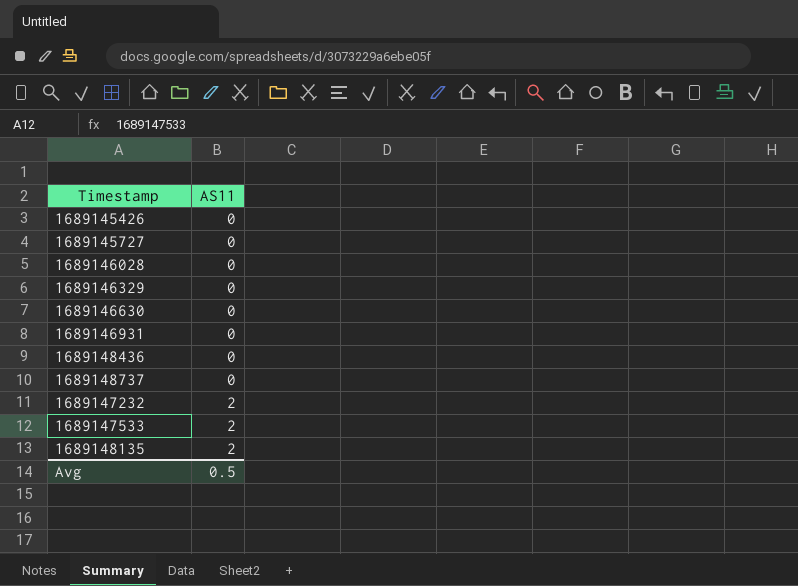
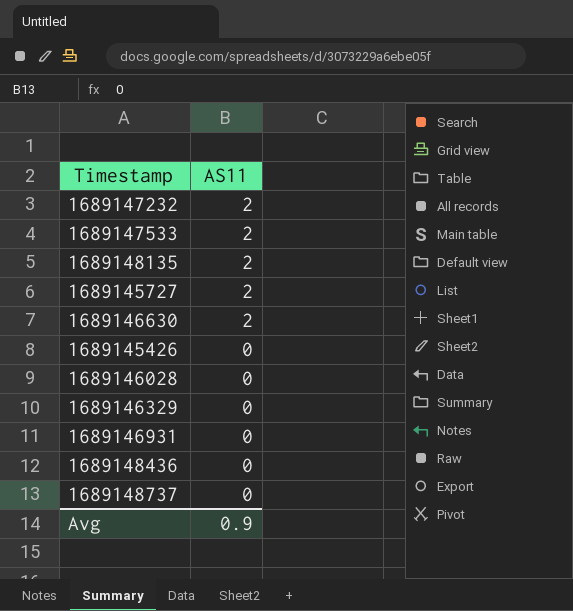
row order: AS11 ascending -> AS11 descending
1689145727 | AS11: 0 -> 2
1689146630 | AS11: 0 -> 2
Avg | AS11: 0.5 -> 0.9

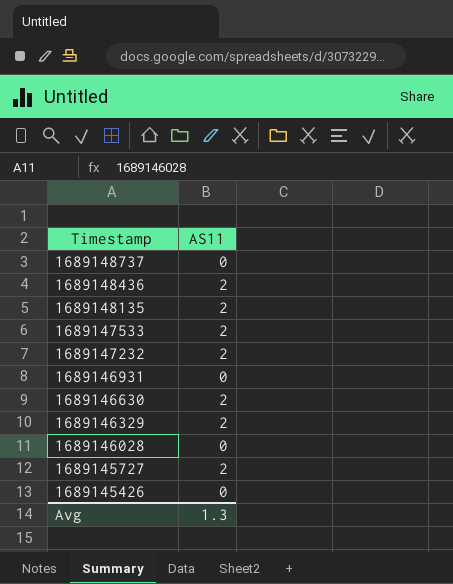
row order: AS11 descending -> Timestamp descending
1689148436 | AS11: 0 -> 2
1689146329 | AS11: 0 -> 2
Avg | AS11: 0.9 -> 1.3

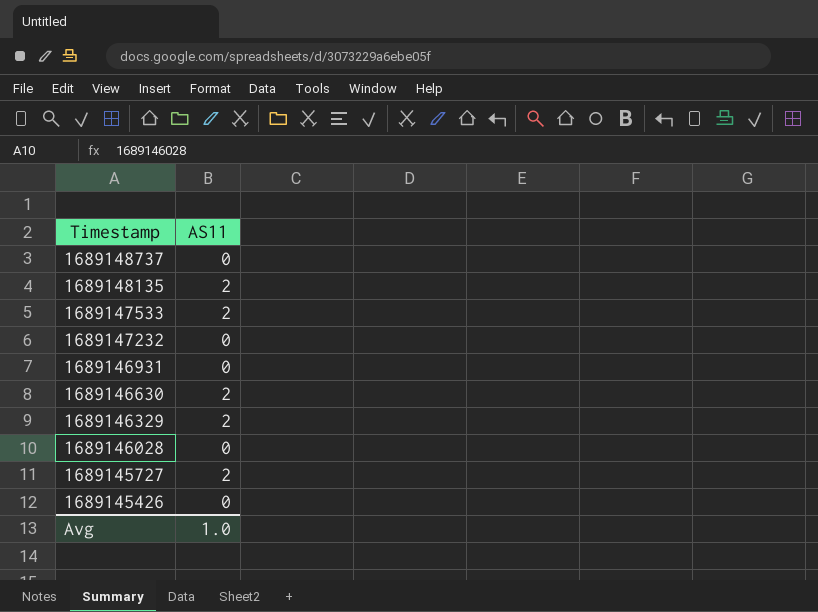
row 1689148436: 2 -> none
1689147232 | AS11: 2 -> 0
Avg | AS11: 1.3 -> 1.0

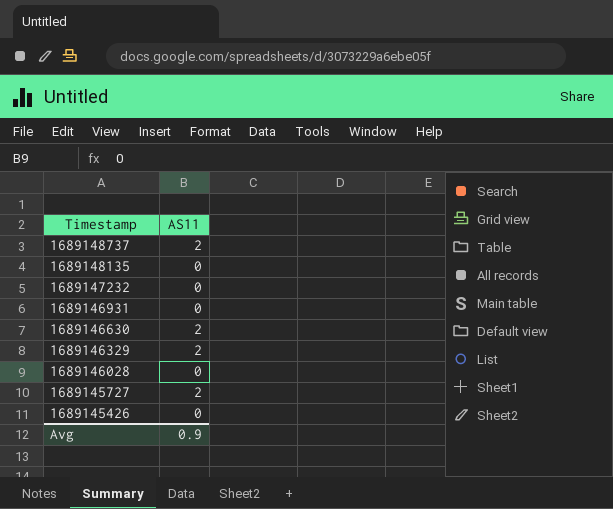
row 1689147533: 2 -> none
1689148737 | AS11: 0 -> 2
1689148135 | AS11: 2 -> 0
Avg | AS11: 1.0 -> 0.9

